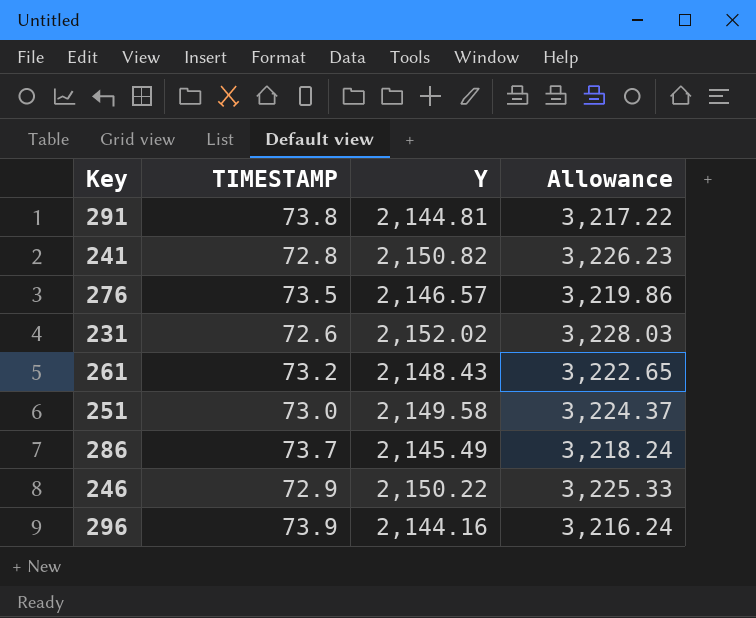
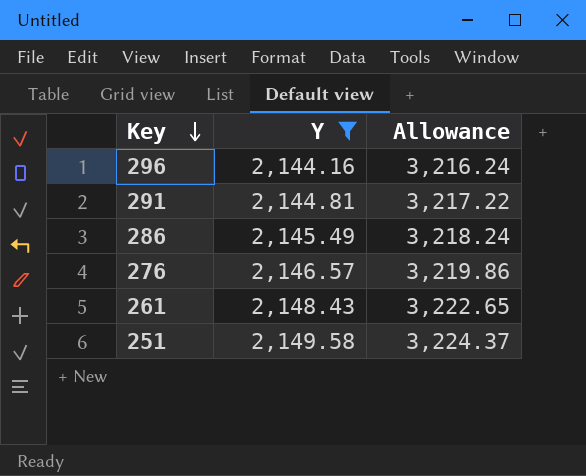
filter: none -> Y <= 2,149.58
row order: none -> Key descending
column TIMESTAMP | position: 2 -> none

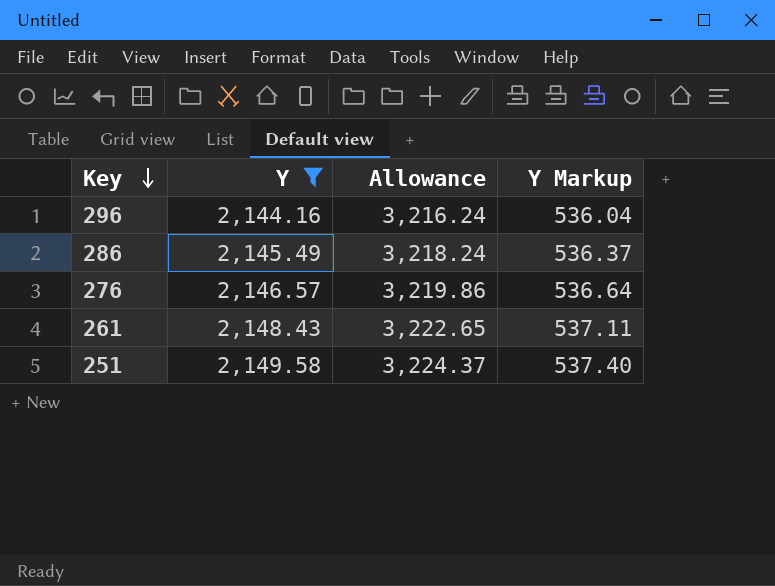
column Y Markup | formula: none -> [Y] * 0.25
row 291: 2,144.81 | 3,217.22 -> none

